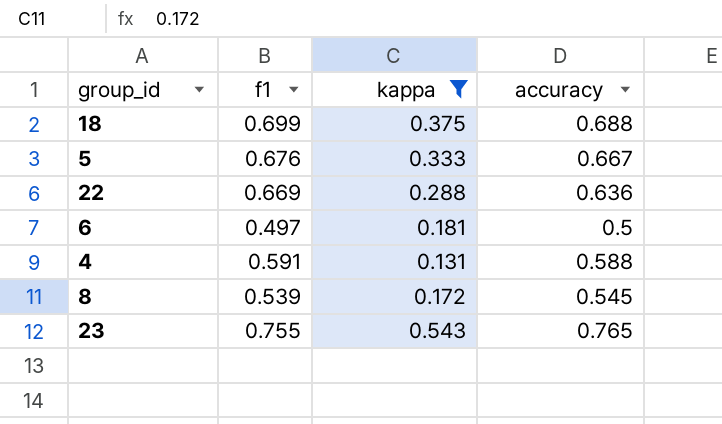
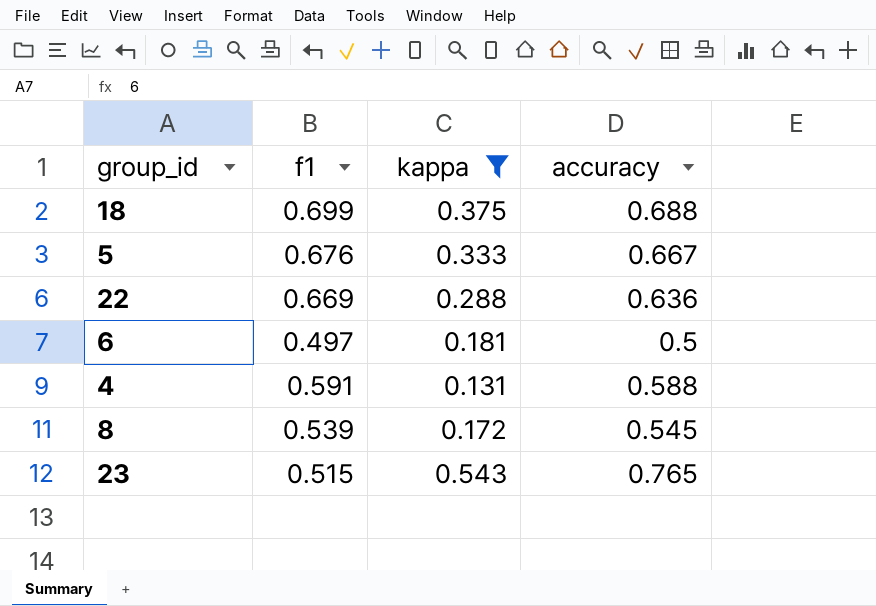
23 | f1: 0.755 -> 0.515

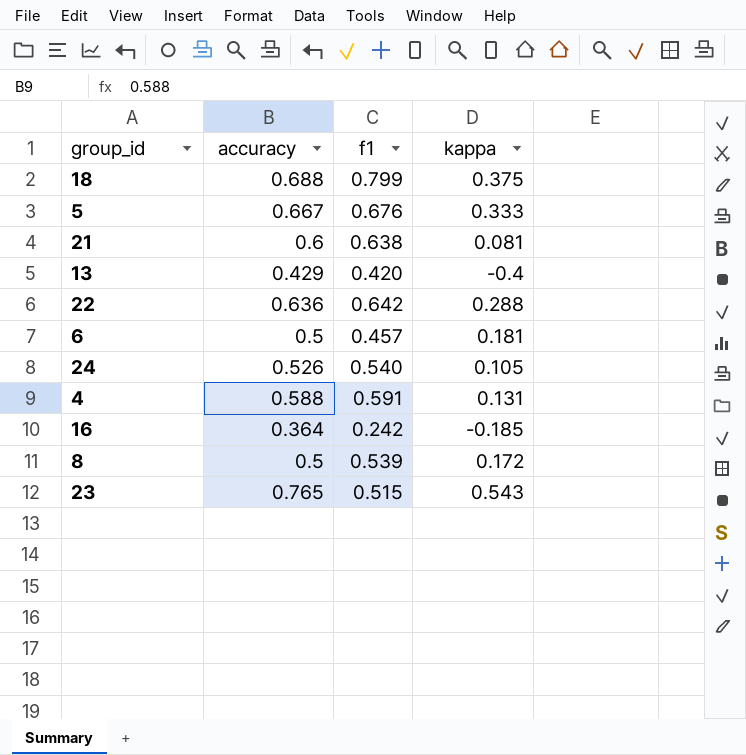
filter: kappa >= 0.131 -> none
column accuracy | position: 4 -> 2
18 | f1: 0.699 -> 0.799
22 | f1: 0.669 -> 0.642
6 | f1: 0.497 -> 0.457
8 | accuracy: 0.545 -> 0.5

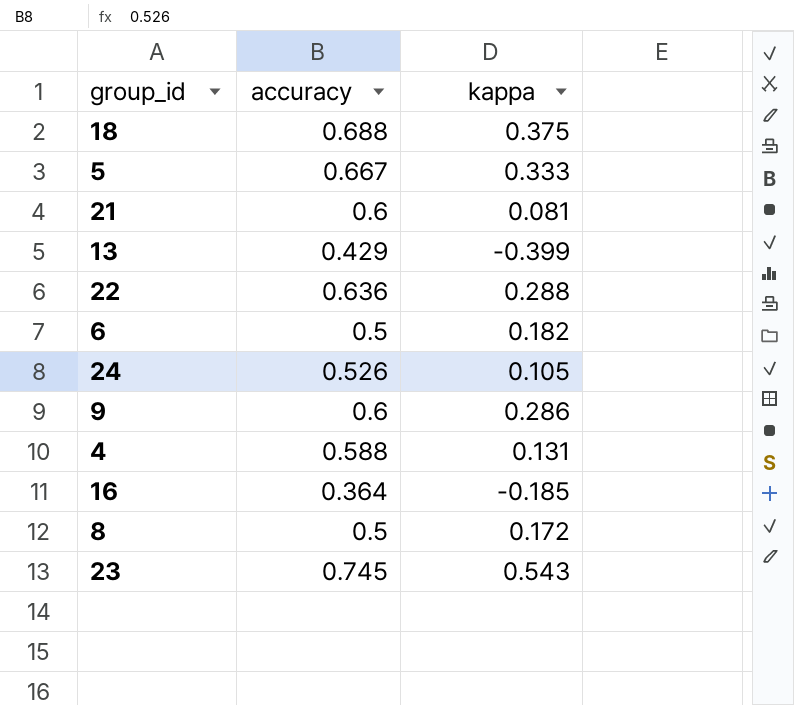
column f1 | position: 3 -> none
13 | kappa: -0.4 -> -0.399
6 | kappa: 0.181 -> 0.182
row 9: none -> 0.6 | 0.286
23 | accuracy: 0.765 -> 0.745

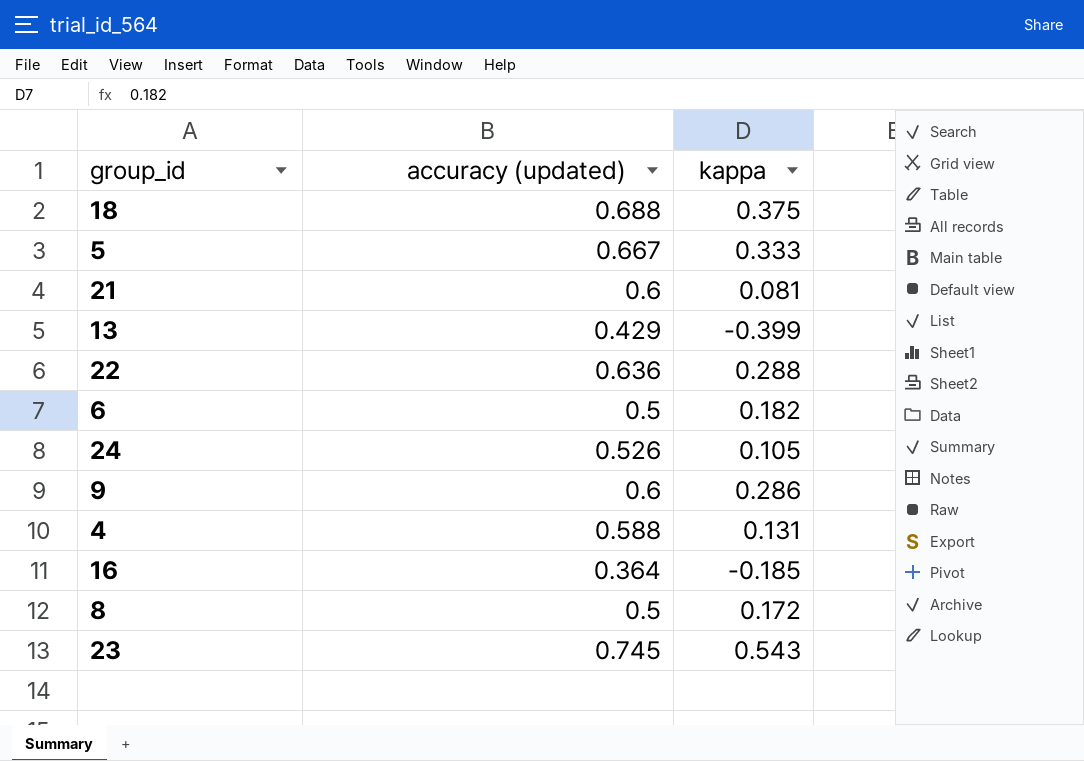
column name: accuracy -> accuracy (updated)

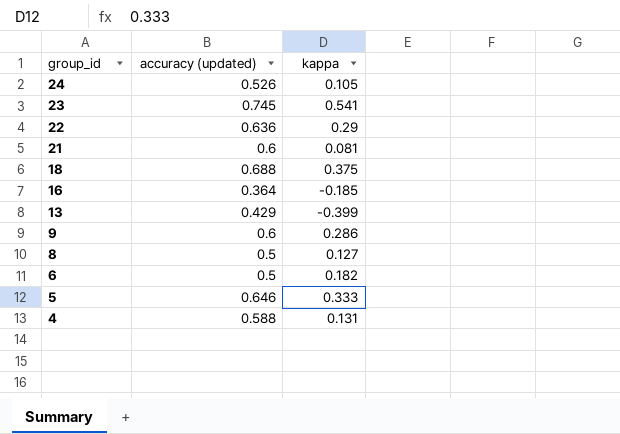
row order: none -> group_id descending
23 | kappa: 0.543 -> 0.541
22 | kappa: 0.288 -> 0.29
8 | kappa: 0.172 -> 0.127
5 | accuracy (updated): 0.667 -> 0.646

